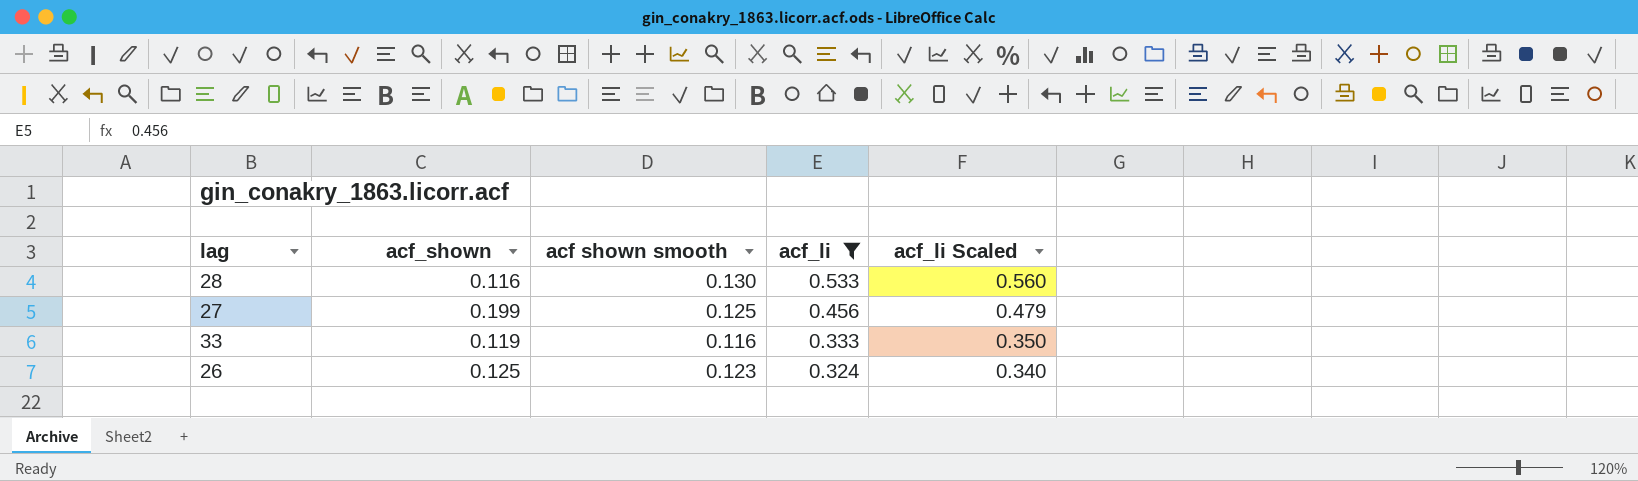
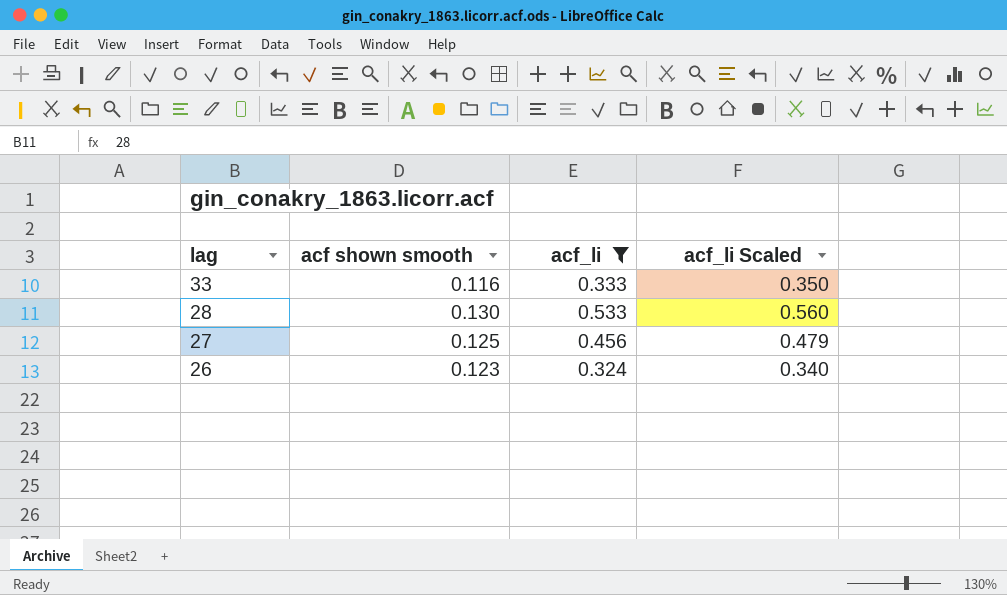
row order: acf_li descending -> lag descending
column acf_shown | position: 2 -> none

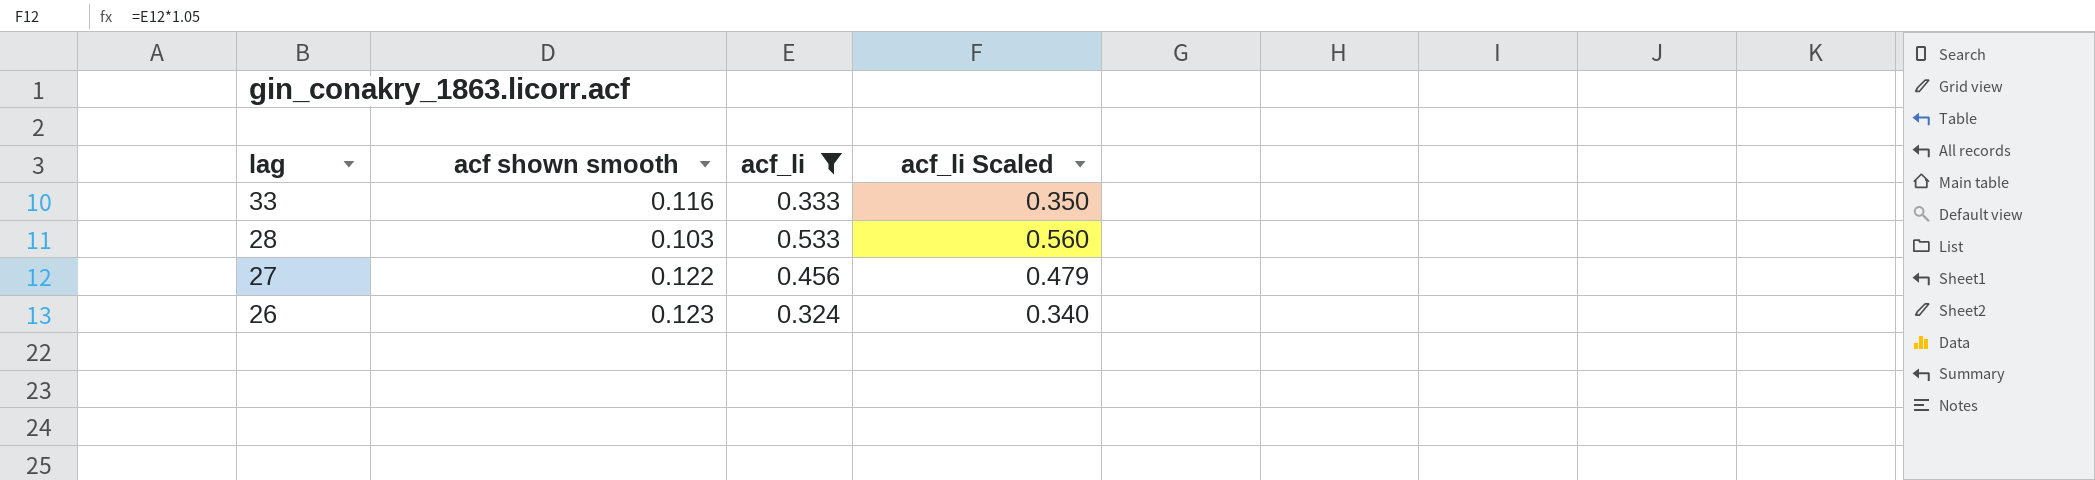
28 | acf shown smooth: 0.130 -> 0.103
27 | acf shown smooth: 0.125 -> 0.122

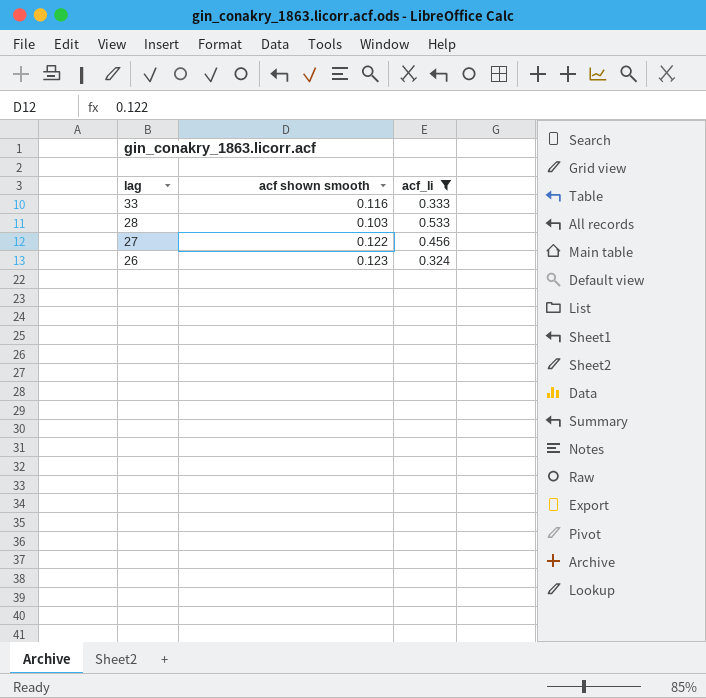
column acf_li Scaled | formula: [acf_li] * 1.05 -> none

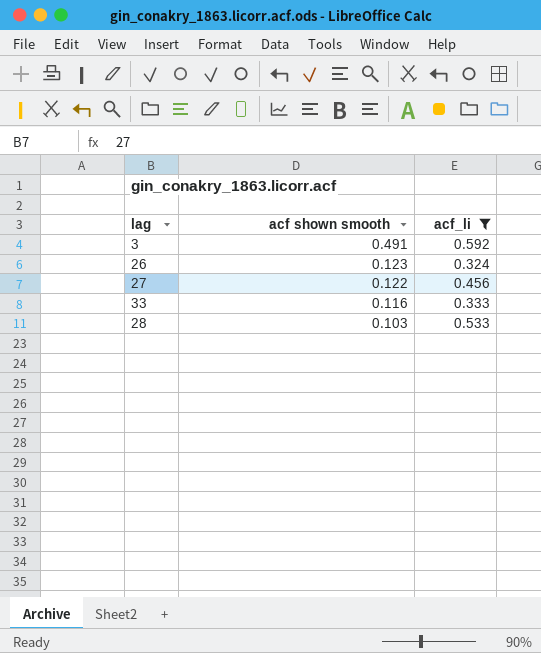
row order: lag descending -> acf shown smooth descending
row 3: none -> 0.491 | 0.592

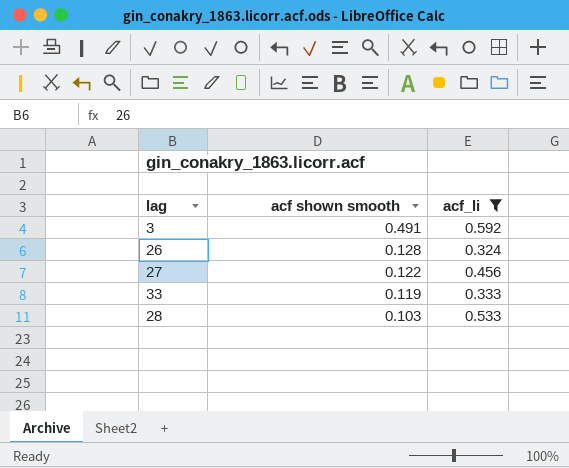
26 | acf shown smooth: 0.123 -> 0.128
33 | acf shown smooth: 0.116 -> 0.119

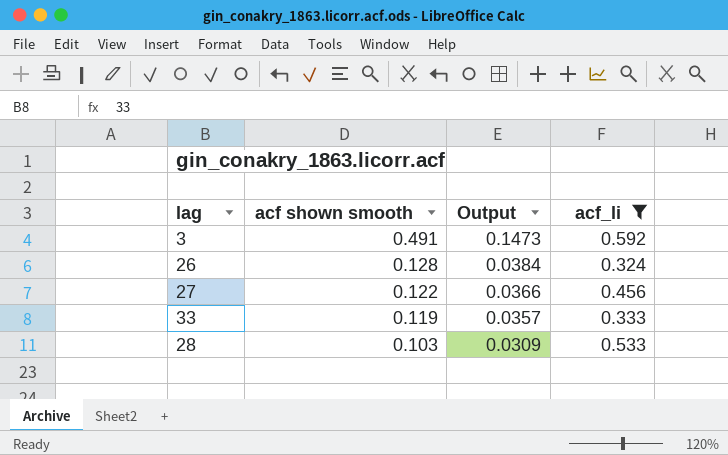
column Output | formula: none -> [acf shown smooth] * 0.3

